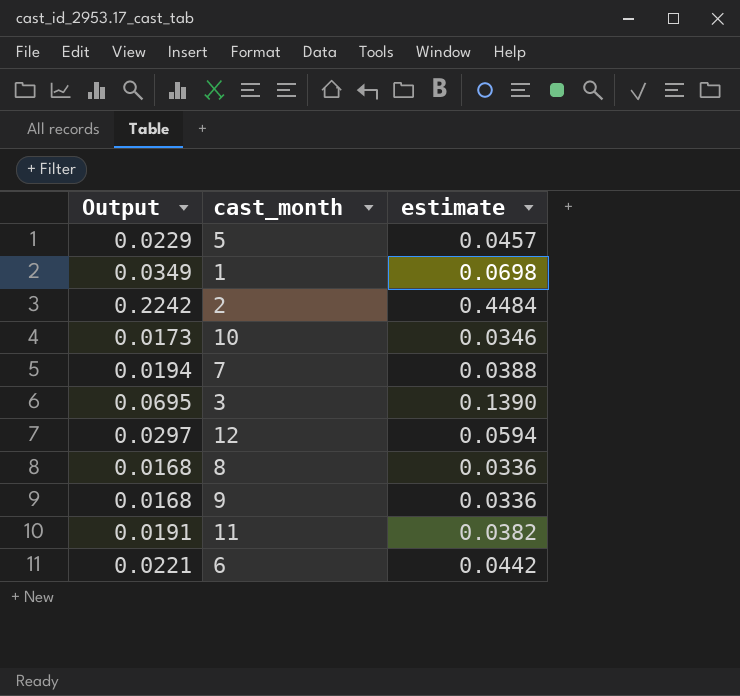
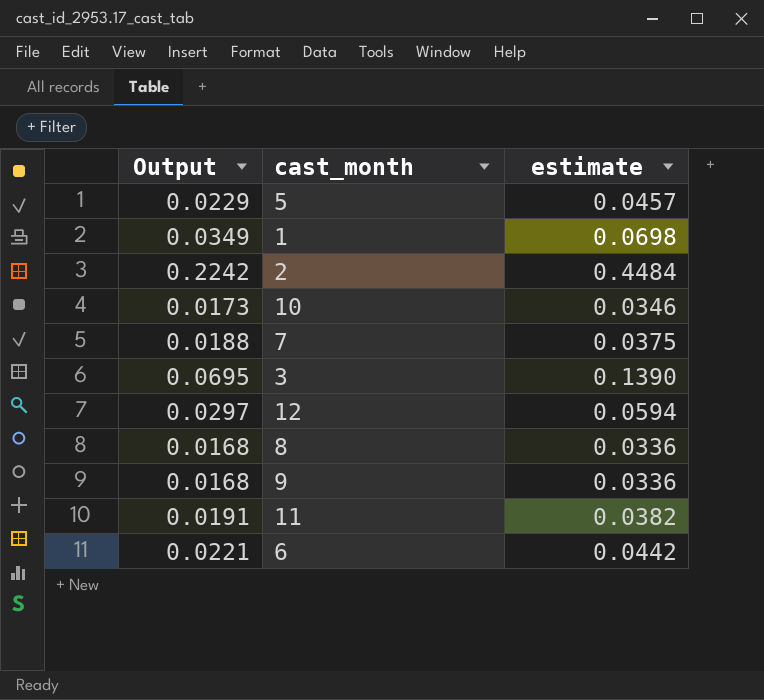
7 | Output: 0.0194 -> 0.0188
7 | estimate: 0.0388 -> 0.0375

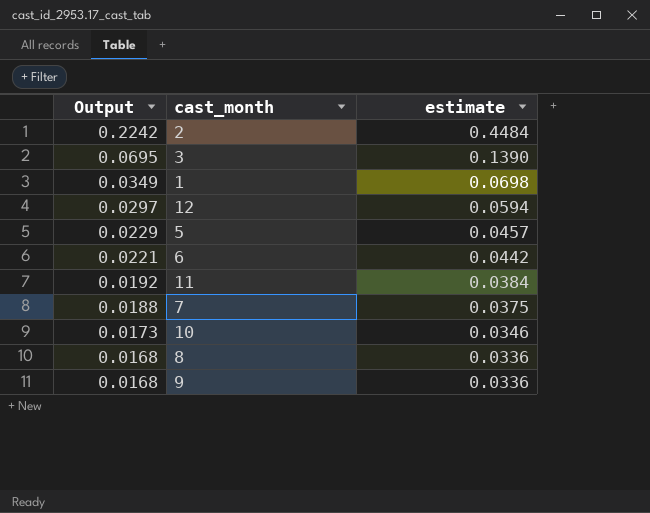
row order: none -> Output descending
11 | Output: 0.0191 -> 0.0192
11 | estimate: 0.0382 -> 0.0384

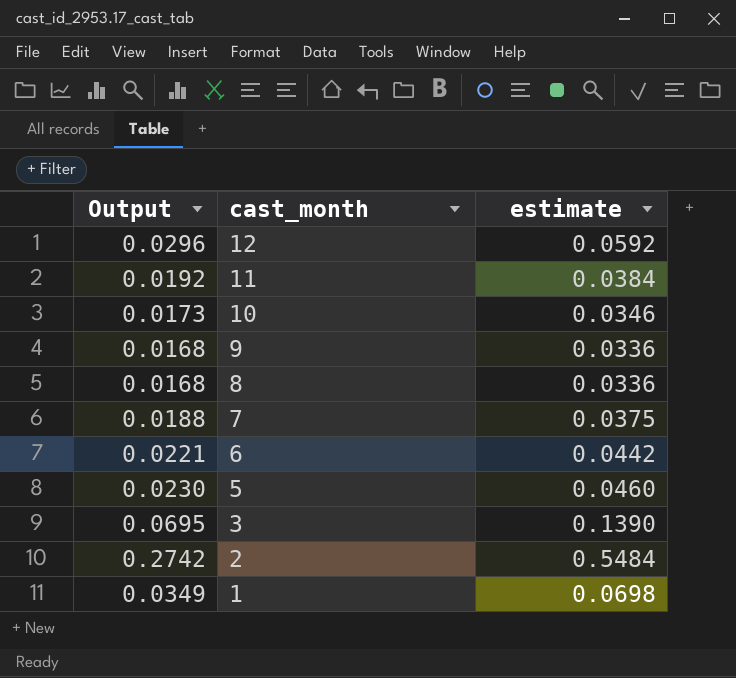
row order: Output descending -> cast_month descending
12 | Output: 0.0297 -> 0.0296
12 | estimate: 0.0594 -> 0.0592
5 | Output: 0.0229 -> 0.0230
5 | estimate: 0.0457 -> 0.0460
2 | Output: 0.2242 -> 0.2742
2 | estimate: 0.4484 -> 0.5484

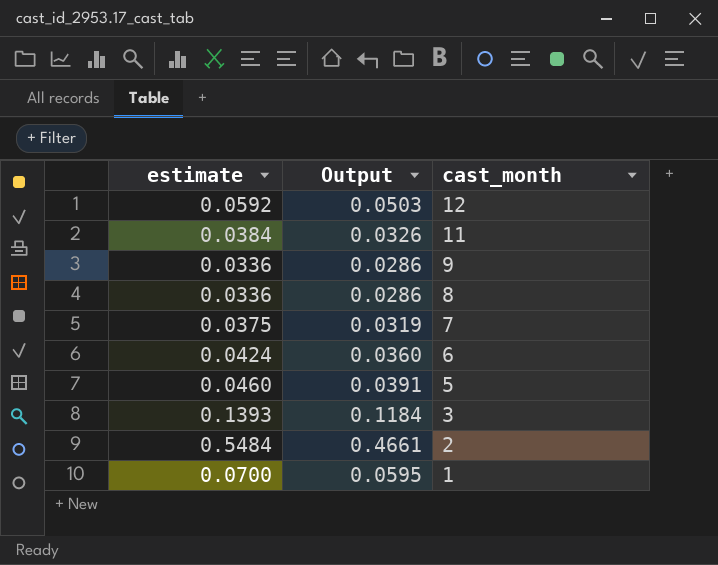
column estimate | position: 3 -> 1
column Output | formula: [estimate] * 0.5 -> [estimate] * 0.85
row 10: 0.0173 | 0.0346 -> none
6 | estimate: 0.0442 -> 0.0424
3 | estimate: 0.1390 -> 0.1393
1 | estimate: 0.0698 -> 0.0700

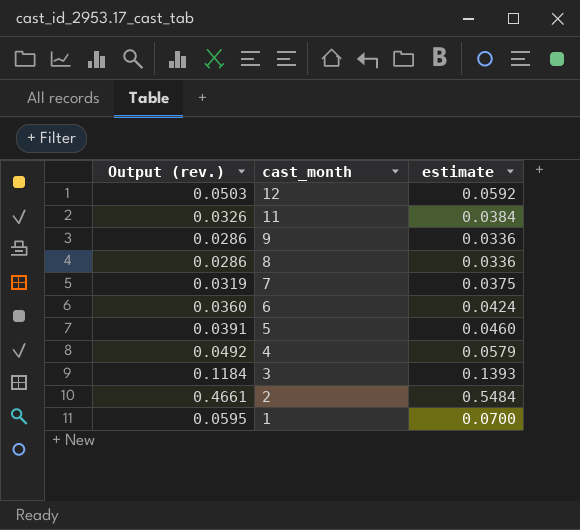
column name: Output -> Output (rev.)
column estimate | position: 1 -> 3
row 4: none -> 0.0492 | 0.0579

